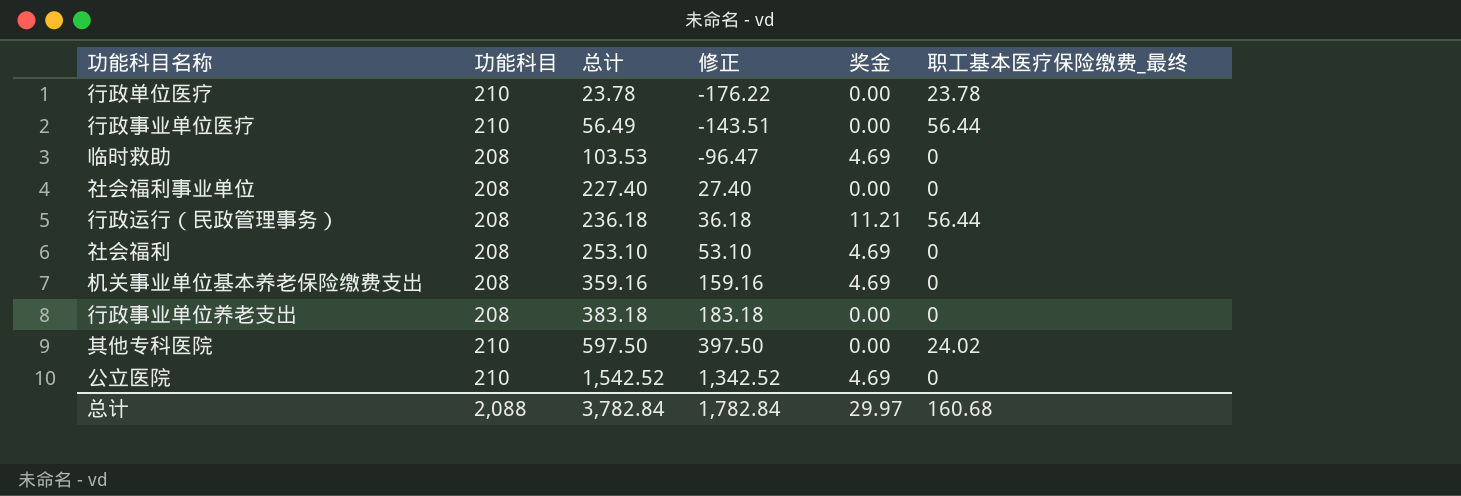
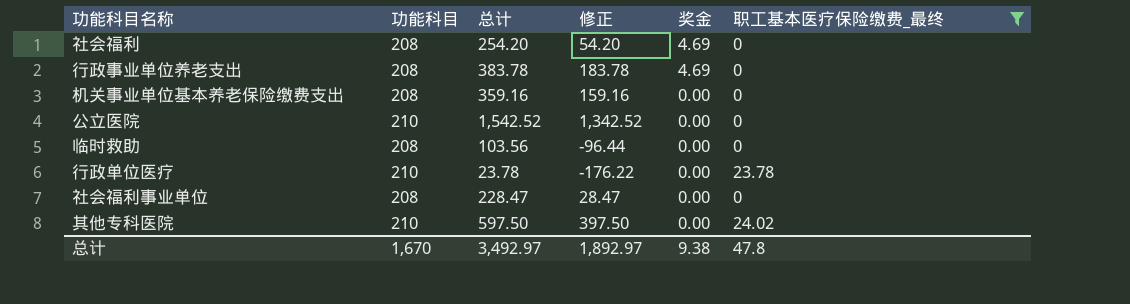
filter: none -> 职工基本医疗保险缴费_最终 != 56.44
row order: 总计 ascending -> 奖金 descending
社会福利 | 总计: 253.10 -> 254.20
社会福利 | 修正: 53.10 -> 54.20
行政事业单位养老支出 | 总计: 383.18 -> 383.78
行政事业单位养老支出 | 修正: 183.18 -> 183.78
行政事业单位养老支出 | 奖金: 0.00 -> 4.69
机关事业单位基本养老保险缴费支出 | 奖金: 4.69 -> 0.00
公立医院 | 奖金: 4.69 -> 0.00
临时救助 | 总计: 103.53 -> 103.56
临时救助 | 修正: -96.47 -> -96.44
临时救助 | 奖金: 4.69 -> 0.00
社会福利事业单位 | 总计: 227.40 -> 228.47
社会福利事业单位 | 修正: 27.40 -> 28.47
总计 | 功能科目: 2,088 -> 1,670
总计 | 总计: 3,782.84 -> 3,492.97
总计 | 修正: 1,782.84 -> 1,892.97
总计 | 奖金: 29.97 -> 9.38
总计 | 职工基本医疗保险缴费_最终: 160.68 -> 47.8

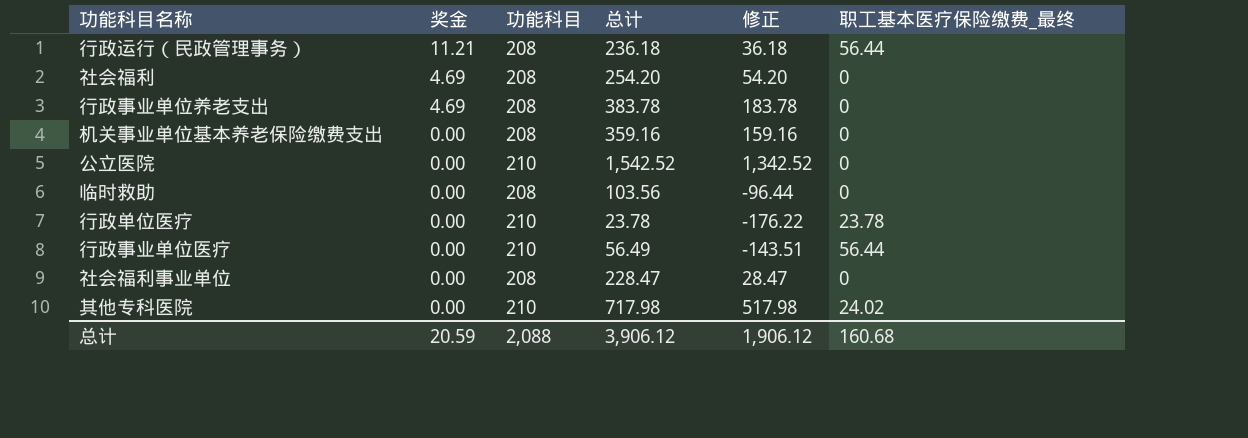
filter: 职工基本医疗保险缴费_最终 != 56.44 -> none
column 奖金 | position: 5 -> 2
其他专科医院 | 总计: 597.50 -> 717.98
其他专科医院 | 修正: 397.50 -> 517.98
总计 | 奖金: 9.38 -> 20.59
总计 | 功能科目: 1,670 -> 2,088
总计 | 总计: 3,492.97 -> 3,906.12
总计 | 修正: 1,892.97 -> 1,906.12
总计 | 职工基本医疗保险缴费_最终: 47.8 -> 160.68

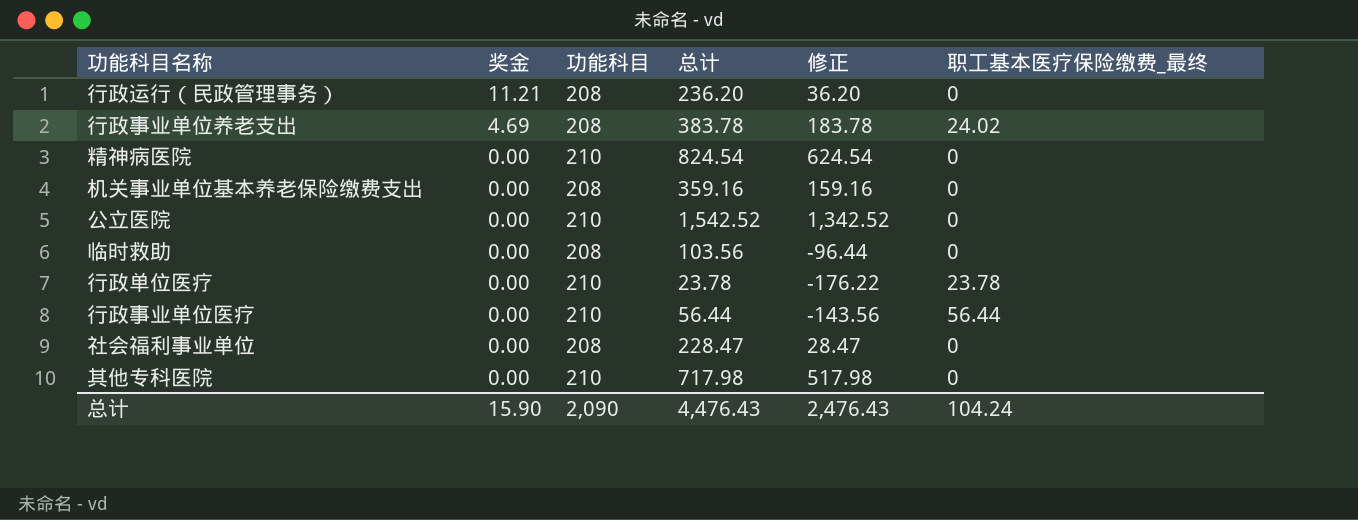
row 社会福利: 4.69 | 208 | 254.20 | 54.20 | 0 -> none
行政运行（民政管理事务） | 总计: 236.18 -> 236.20
行政运行（民政管理事务） | 修正: 36.18 -> 36.20
行政运行（民政管理事务） | 职工基本医疗保险缴费_最终: 56.44 -> 0
行政事业单位养老支出 | 职工基本医疗保险缴费_最终: 0 -> 24.02
row 精神病医院: none -> 0.00 | 210 | 824.54 | 624.54 | 0
行政事业单位医疗 | 总计: 56.49 -> 56.44
行政事业单位医疗 | 修正: -143.51 -> -143.56
其他专科医院 | 职工基本医疗保险缴费_最终: 24.02 -> 0
总计 | 奖金: 20.59 -> 15.90
总计 | 功能科目: 2,088 -> 2,090
总计 | 总计: 3,906.12 -> 4,476.43
总计 | 修正: 1,906.12 -> 2,476.43
总计 | 职工基本医疗保险缴费_最终: 160.68 -> 104.24

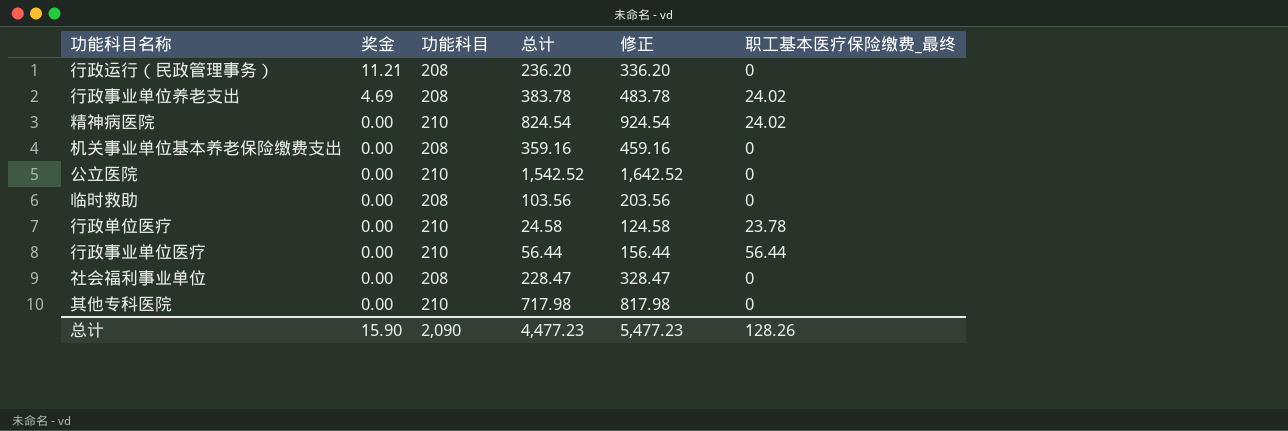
column 修正 | formula: [总计] - 200 -> [总计] + 100
精神病医院 | 职工基本医疗保险缴费_最终: 0 -> 24.02
行政单位医疗 | 总计: 23.78 -> 24.58
总计 | 总计: 4,476.43 -> 4,477.23
总计 | 修正: 2,476.43 -> 5,477.23
总计 | 职工基本医疗保险缴费_最终: 104.24 -> 128.26

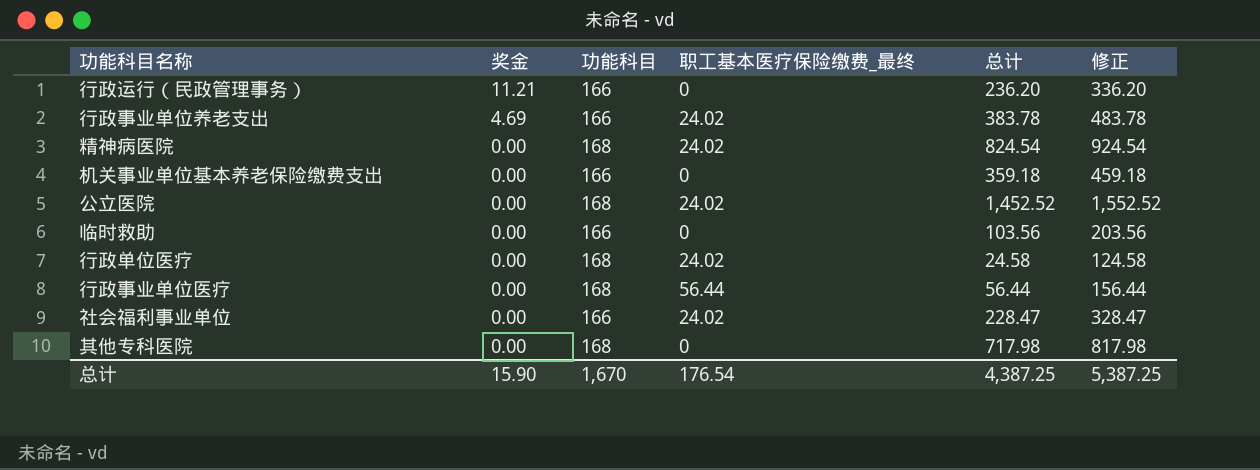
column 职工基本医疗保险缴费_最终 | position: 6 -> 4
行政运行（民政管理事务） | 功能科目: 208 -> 166
行政事业单位养老支出 | 功能科目: 208 -> 166
精神病医院 | 功能科目: 210 -> 168
机关事业单位基本养老保险缴费支出 | 功能科目: 208 -> 166
机关事业单位基本养老保险缴费支出 | 总计: 359.16 -> 359.18
机关事业单位基本养老保险缴费支出 | 修正: 459.16 -> 459.18
公立医院 | 功能科目: 210 -> 168
公立医院 | 职工基本医疗保险缴费_最终: 0 -> 24.02
公立医院 | 总计: 1,542.52 -> 1,452.52
公立医院 | 修正: 1,642.52 -> 1,552.52
临时救助 | 功能科目: 208 -> 166
行政单位医疗 | 功能科目: 210 -> 168
行政单位医疗 | 职工基本医疗保险缴费_最终: 23.78 -> 24.02
行政事业单位医疗 | 功能科目: 210 -> 168
社会福利事业单位 | 功能科目: 208 -> 166
社会福利事业单位 | 职工基本医疗保险缴费_最终: 0 -> 24.02
其他专科医院 | 功能科目: 210 -> 168
总计 | 功能科目: 2,090 -> 1,670
总计 | 职工基本医疗保险缴费_最终: 128.26 -> 176.54
总计 | 总计: 4,477.23 -> 4,387.25
总计 | 修正: 5,477.23 -> 5,387.25

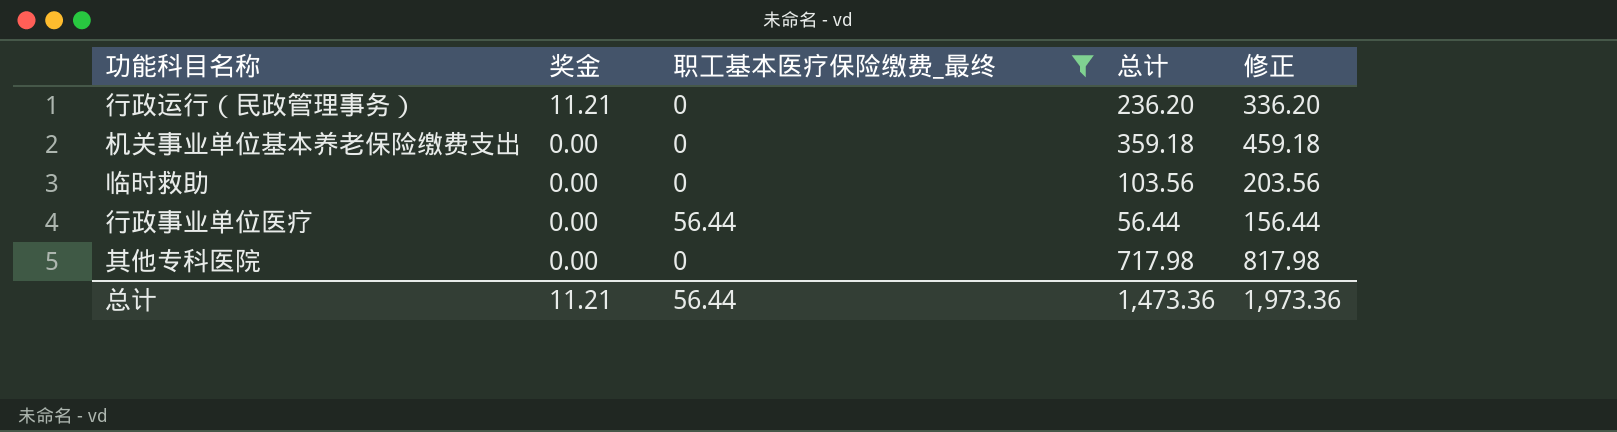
filter: none -> 职工基本医疗保险缴费_最终 != 24.02
column 功能科目 | position: 3 -> none
总计 | 奖金: 15.90 -> 11.21
总计 | 职工基本医疗保险缴费_最终: 176.54 -> 56.44
总计 | 总计: 4,387.25 -> 1,473.36
总计 | 修正: 5,387.25 -> 1,973.36

